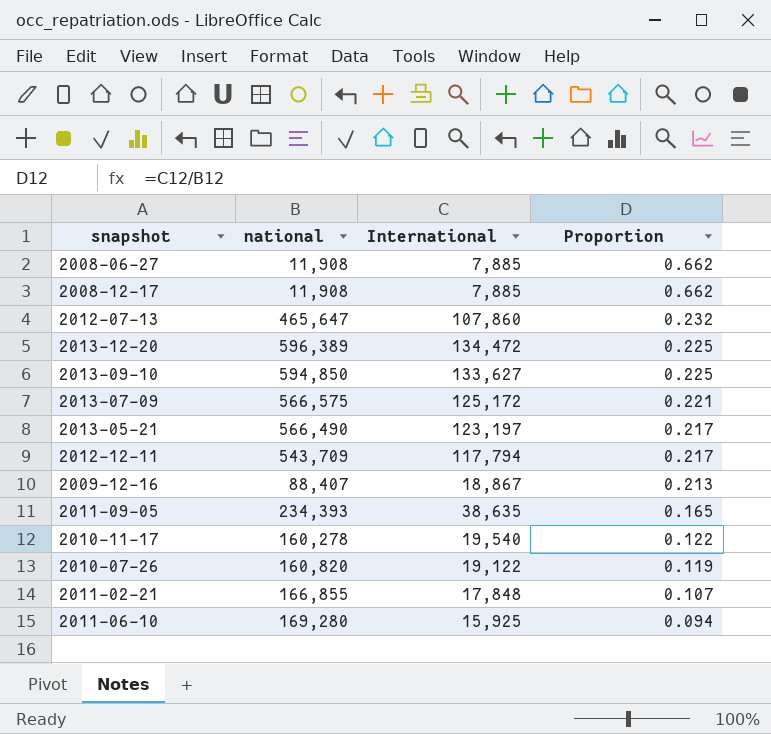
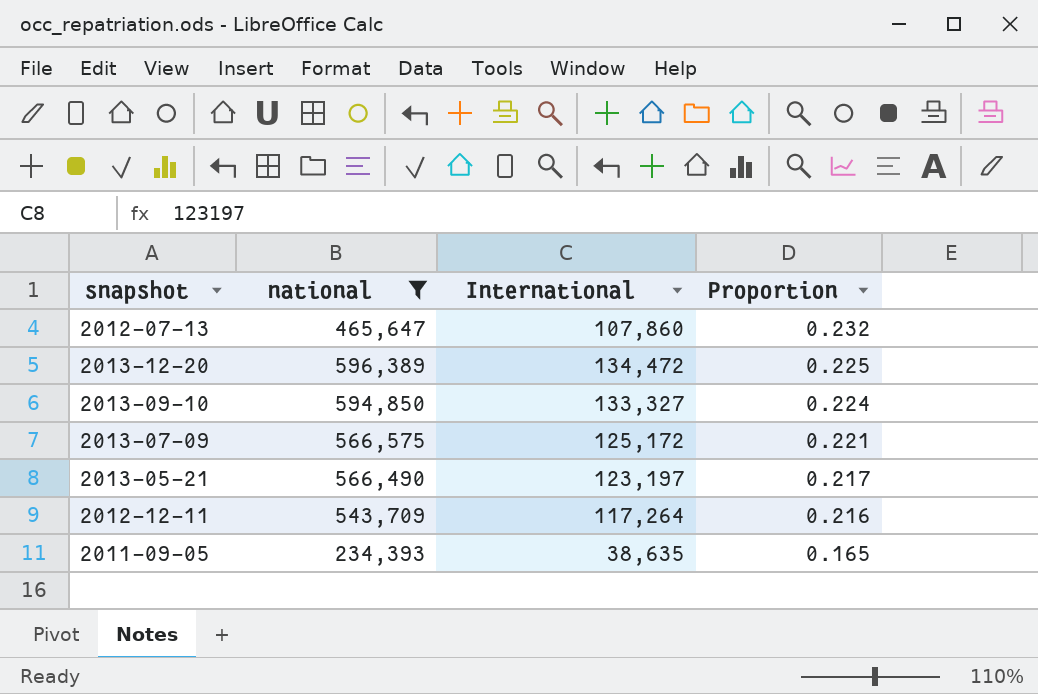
filter: none -> national >= 234,393
2013-09-10 | International: 133,627 -> 133,327
2013-09-10 | Proportion: 0.225 -> 0.224
2012-12-11 | International: 117,794 -> 117,264
2012-12-11 | Proportion: 0.217 -> 0.216

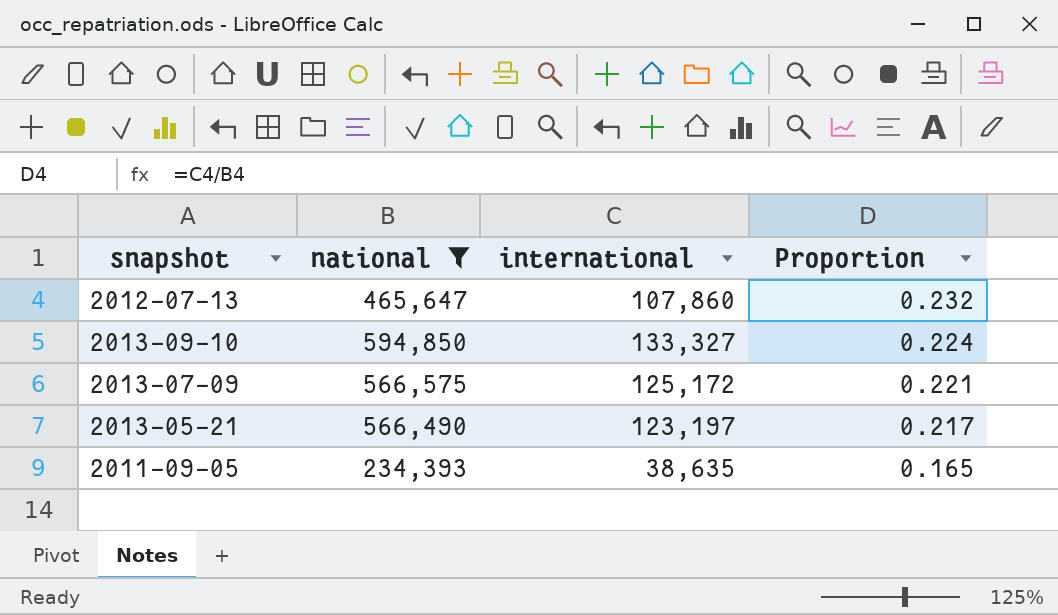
column name: International -> international
row 2013-12-20: 596,389 | 134,472 | 0.225 -> none
row 2012-12-11: 543,709 | 117,264 | 0.216 -> none

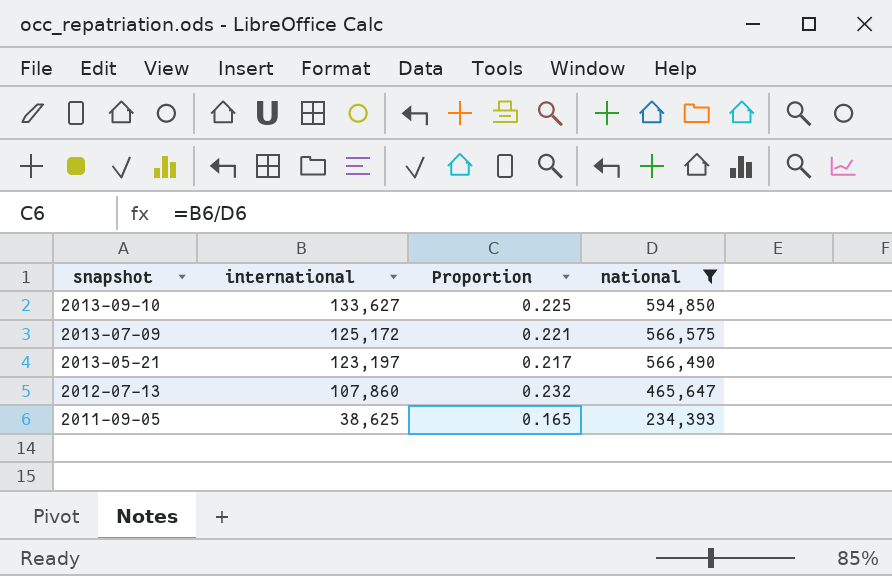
row order: Proportion descending -> snapshot descending
column national | position: 2 -> 4
2013-09-10 | international: 133,327 -> 133,627
2013-09-10 | Proportion: 0.224 -> 0.225
2011-09-05 | international: 38,635 -> 38,625

